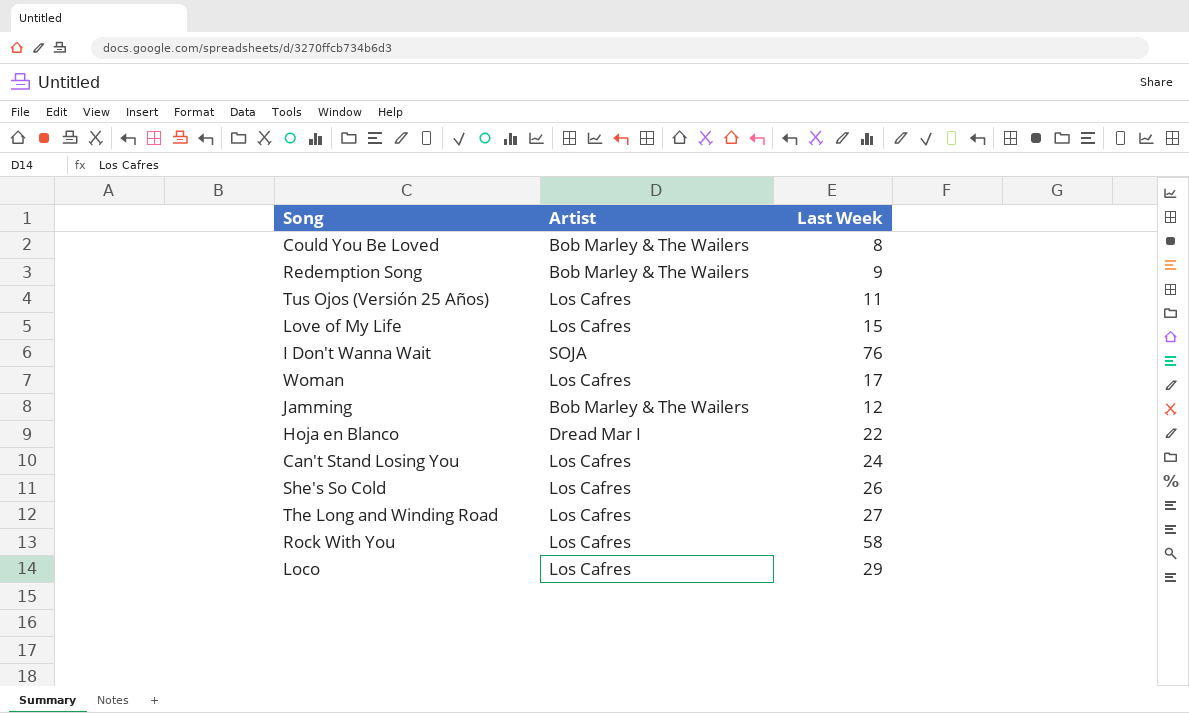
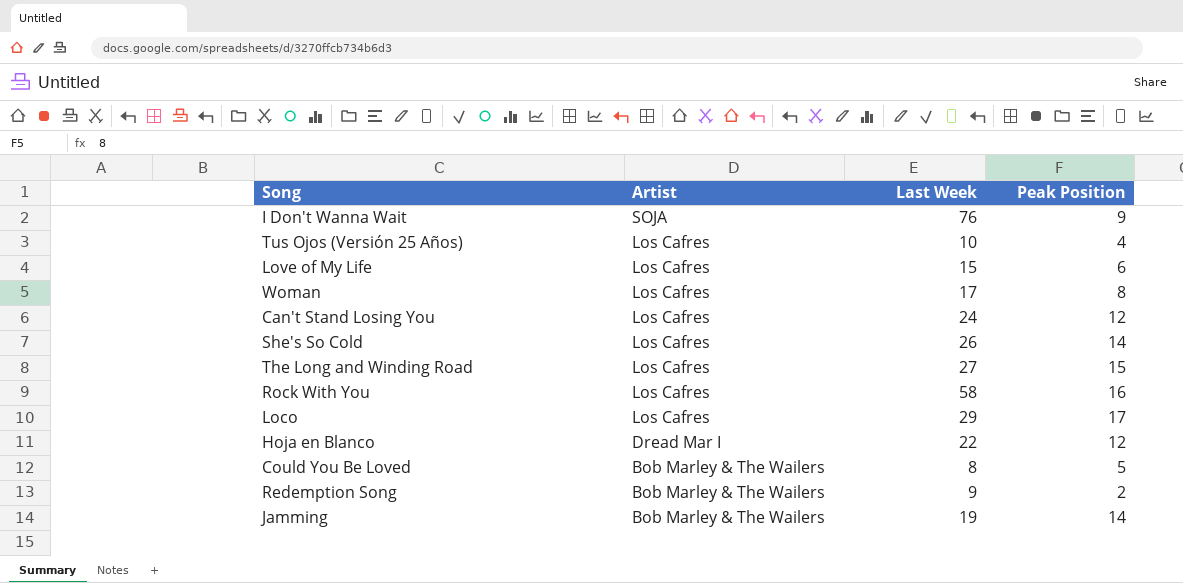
row order: none -> Artist descending
column Peak Position | position: none -> 4
Tus Ojos (Versión 25 Años) | Last Week: 11 -> 10
Jamming | Last Week: 12 -> 19

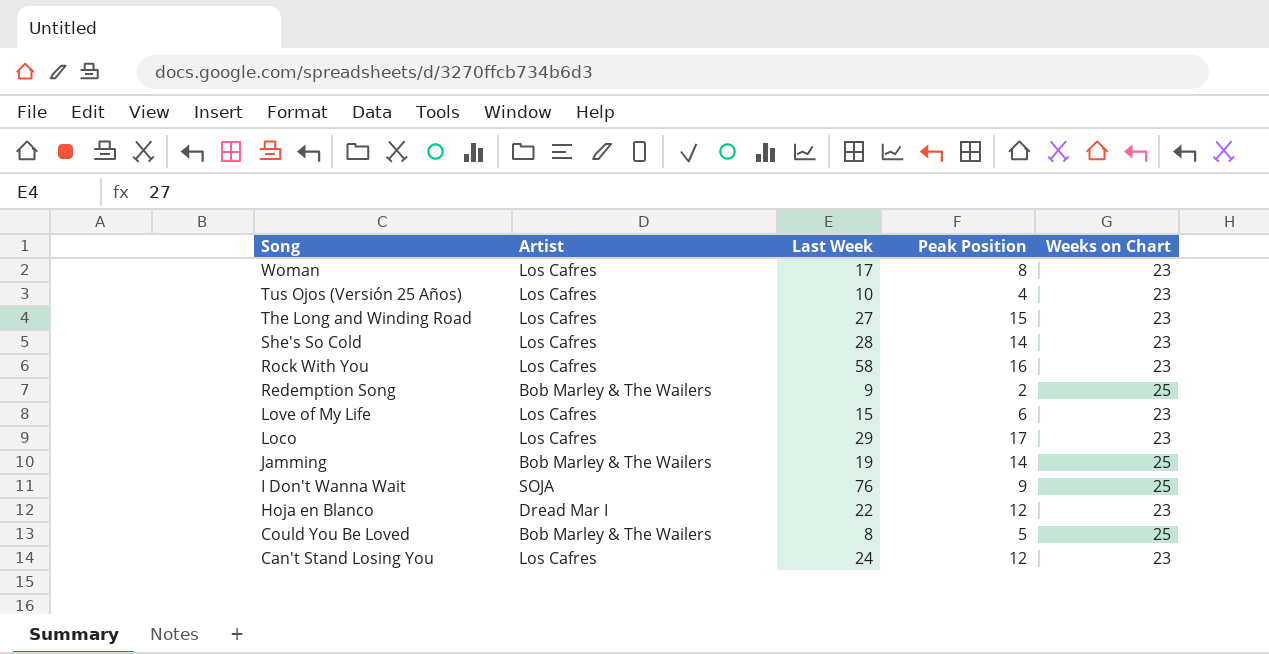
row order: Artist descending -> Song descending
column Weeks on Chart | position: none -> 5
She's So Cold | Last Week: 26 -> 28

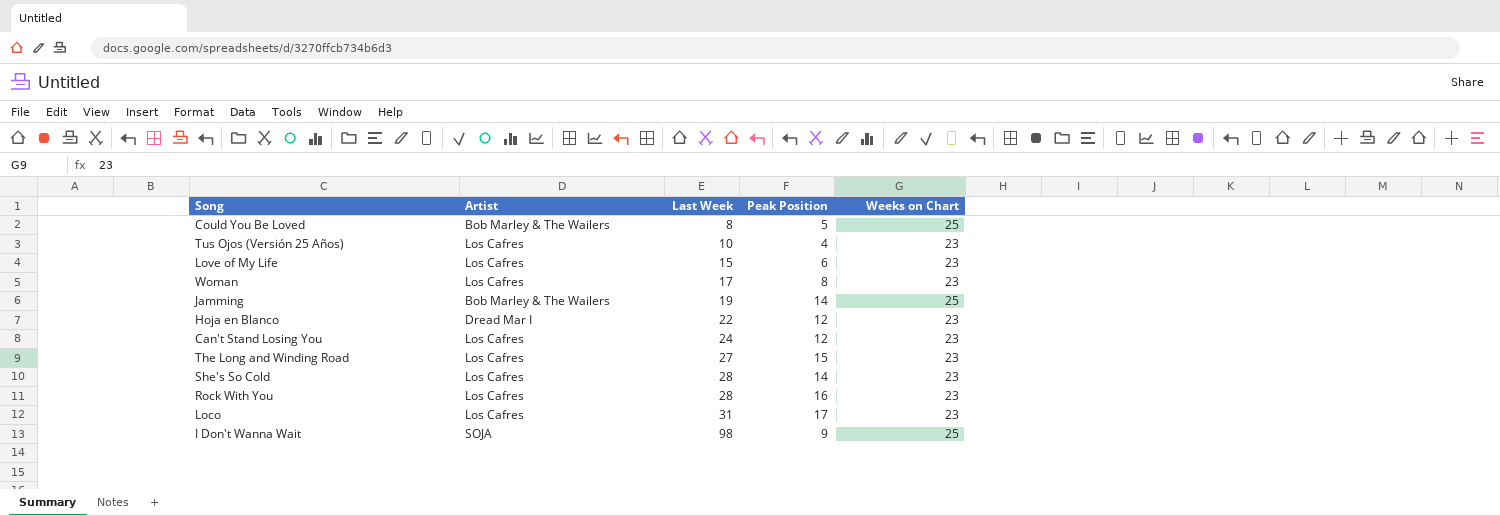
row order: Song descending -> Last Week ascending
row Redemption Song: Bob Marley & The Wailers | 9 | 2 | 25 -> none
Rock With You | Last Week: 58 -> 28
Loco | Last Week: 29 -> 31
I Don't Wanna Wait | Last Week: 76 -> 98

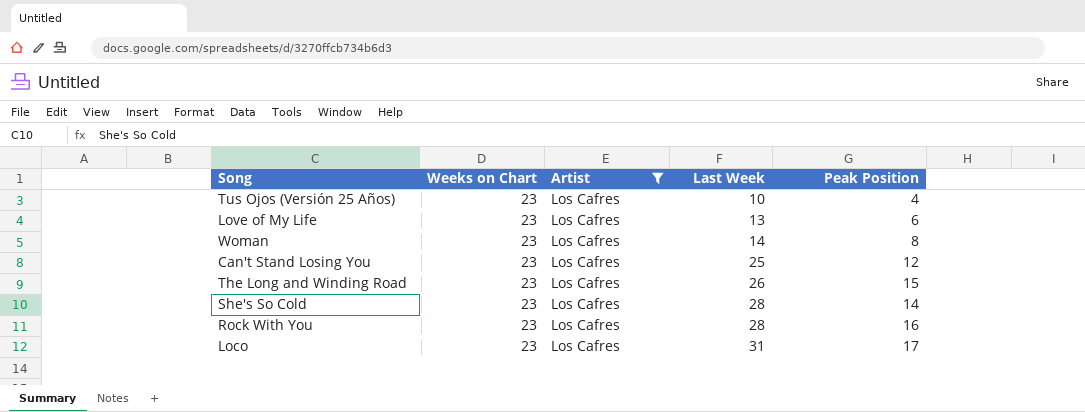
filter: none -> Artist = Los Cafres
column Weeks on Chart | position: 5 -> 2
Love of My Life | Last Week: 15 -> 13
Woman | Last Week: 17 -> 14
Can't Stand Losing You | Last Week: 24 -> 25
The Long and Winding Road | Last Week: 27 -> 26

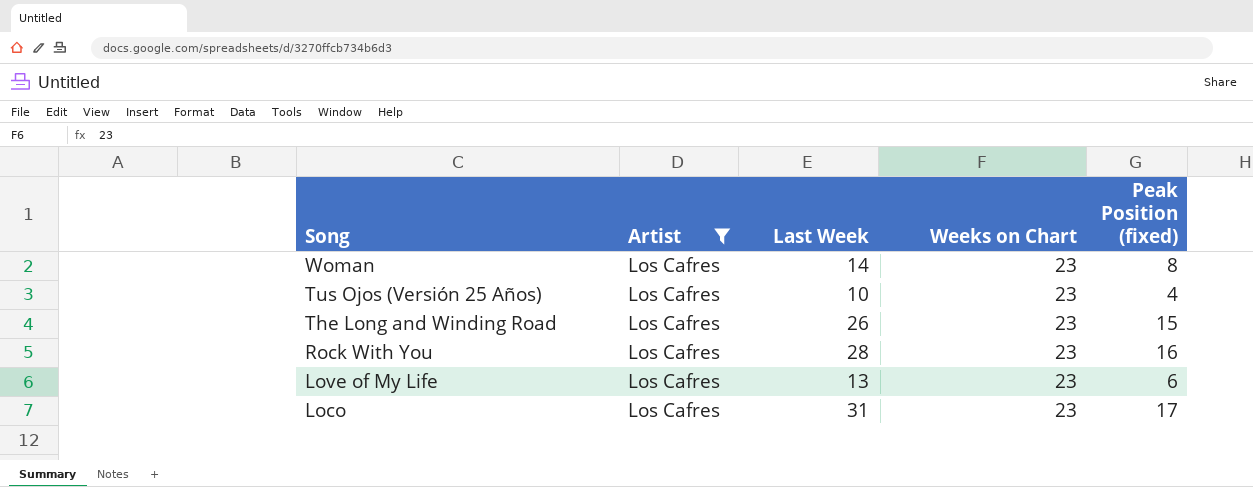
row order: Last Week ascending -> Song descending
column Weeks on Chart | position: 2 -> 4
column name: Peak Position -> Peak Position (fixed)
row Can't Stand Losing You: 23 | Los Cafres | 25 | 12 -> none
row She's So Cold: 23 | Los Cafres | 28 | 14 -> none

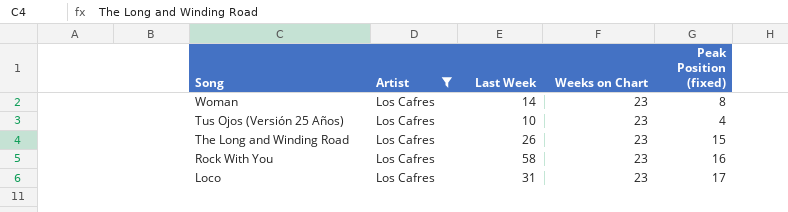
row Love of My Life: Los Cafres | 13 | 23 | 6 -> none
Rock With You | Last Week: 28 -> 58

